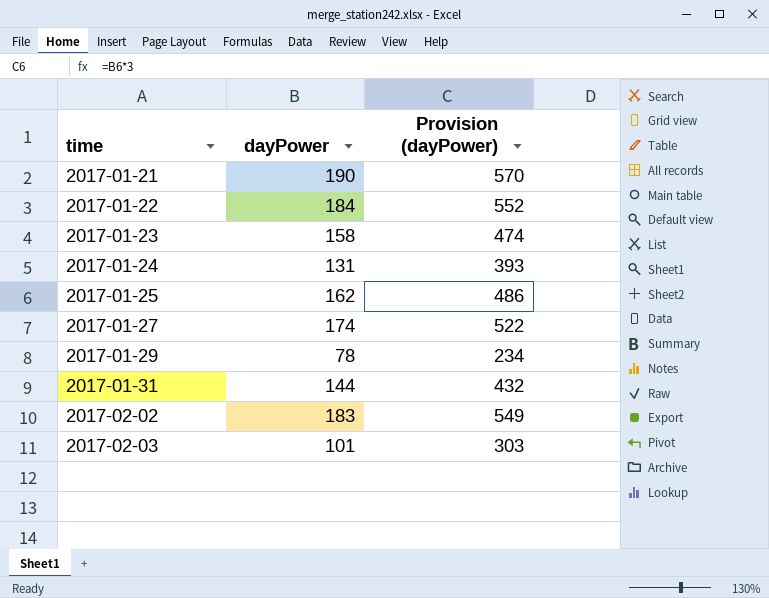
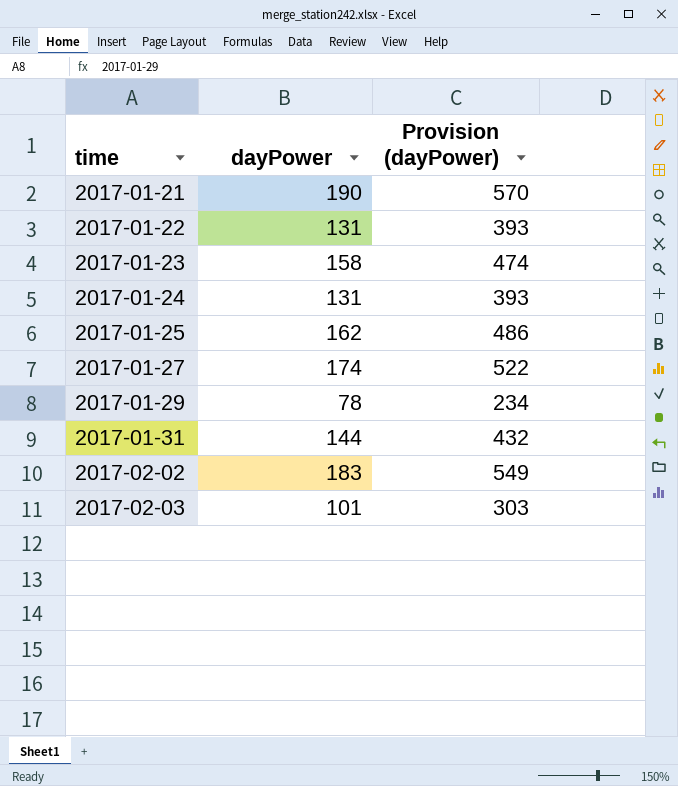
2017-01-22 | dayPower: 184 -> 131
2017-01-22 | Provision (dayPower): 552 -> 393

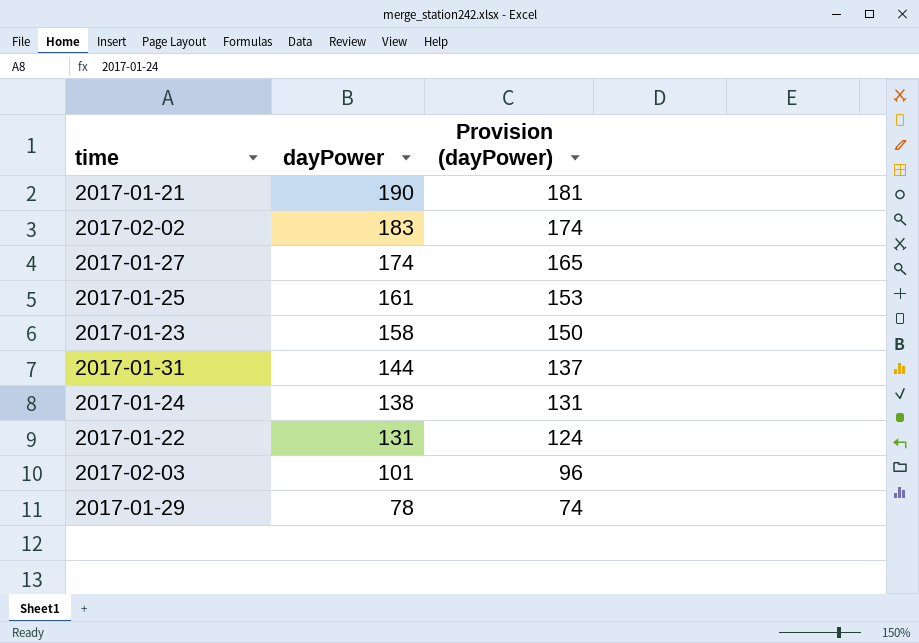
row order: time ascending -> dayPower descending
column Provision (dayPower) | formula: [dayPower] * 3 -> [dayPower] * 0.95
2017-01-25 | dayPower: 162 -> 161
2017-01-24 | dayPower: 131 -> 138

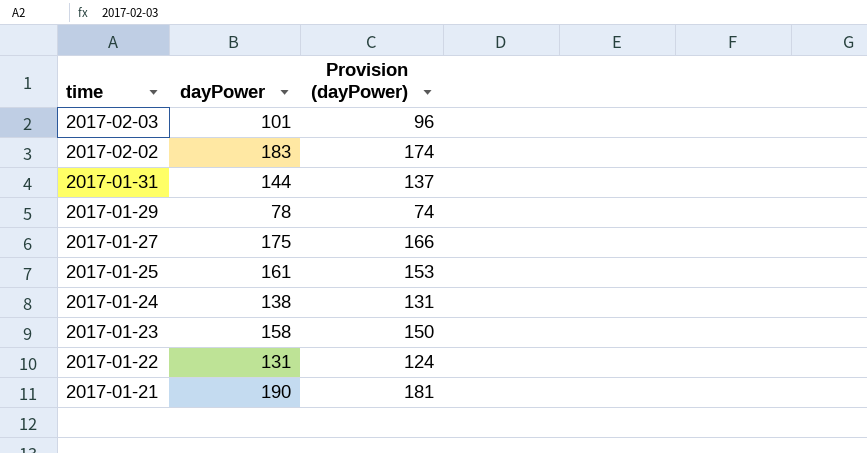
row order: dayPower descending -> time descending
2017-01-27 | dayPower: 174 -> 175
2017-01-27 | Provision (dayPower): 165 -> 166

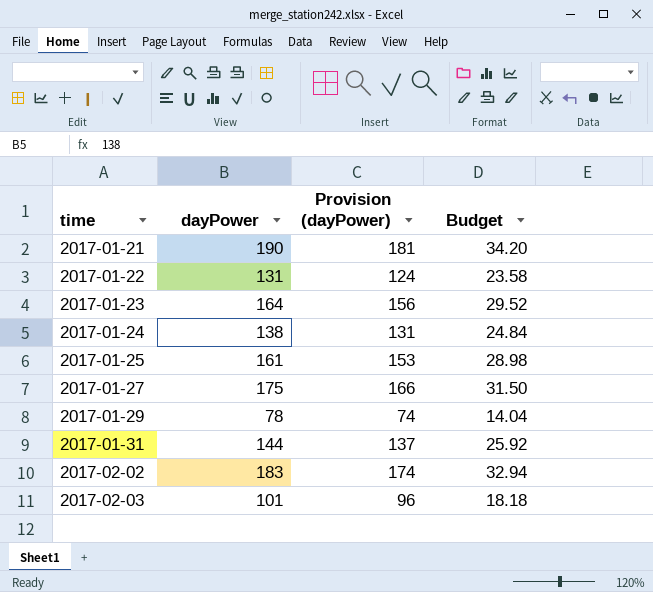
row order: time descending -> time ascending
column Budget | formula: none -> [dayPower] * 0.18
2017-01-23 | dayPower: 158 -> 164
2017-01-23 | Provision (dayPower): 150 -> 156

